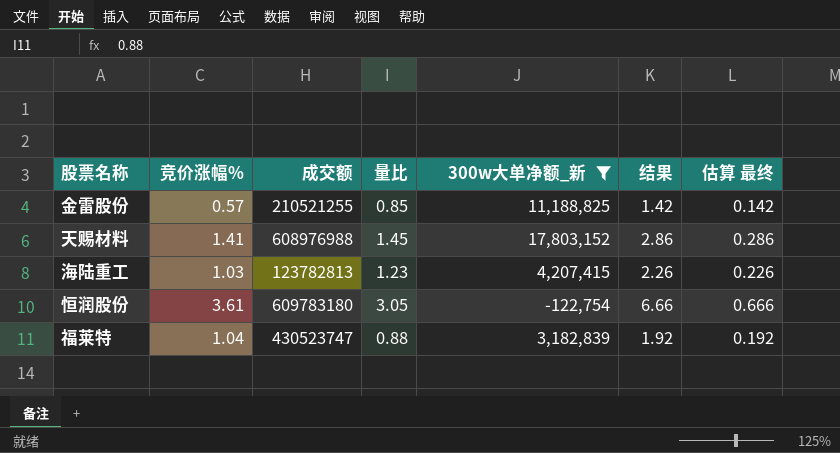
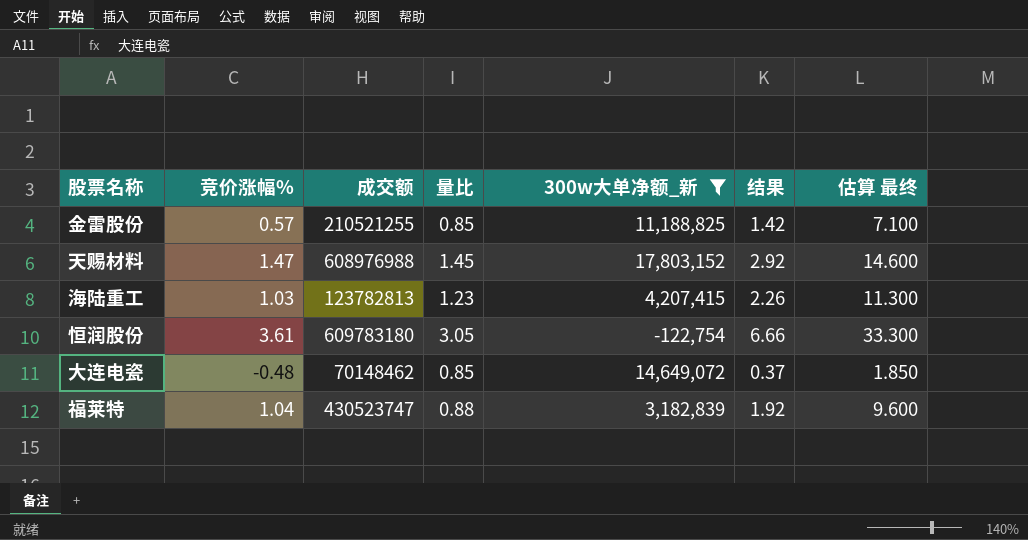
column 估算 最终 | formula: [结果] * 0.1 -> [结果] * 5
天赐材料 | 竞价涨幅%: 1.41 -> 1.47
天赐材料 | 结果: 2.86 -> 2.92
row 大连电瓷: none -> -0.48 | 70148462 | 0.85 | 14,649,072 | 0.37 | 1.850

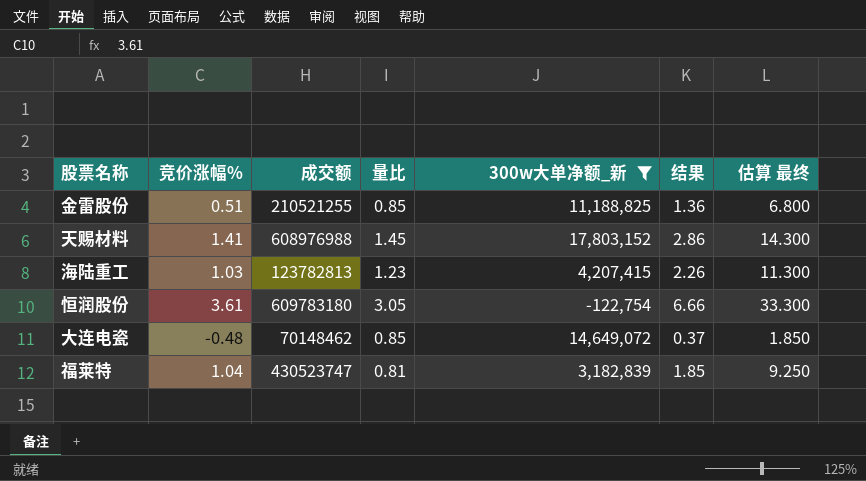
金雷股份 | 竞价涨幅%: 0.57 -> 0.51
金雷股份 | 结果: 1.42 -> 1.36
金雷股份 | 估算 最终: 7.100 -> 6.800
天赐材料 | 竞价涨幅%: 1.47 -> 1.41
天赐材料 | 结果: 2.92 -> 2.86
天赐材料 | 估算 最终: 14.600 -> 14.300
福莱特 | 量比: 0.88 -> 0.81
福莱特 | 结果: 1.92 -> 1.85
福莱特 | 估算 最终: 9.600 -> 9.250

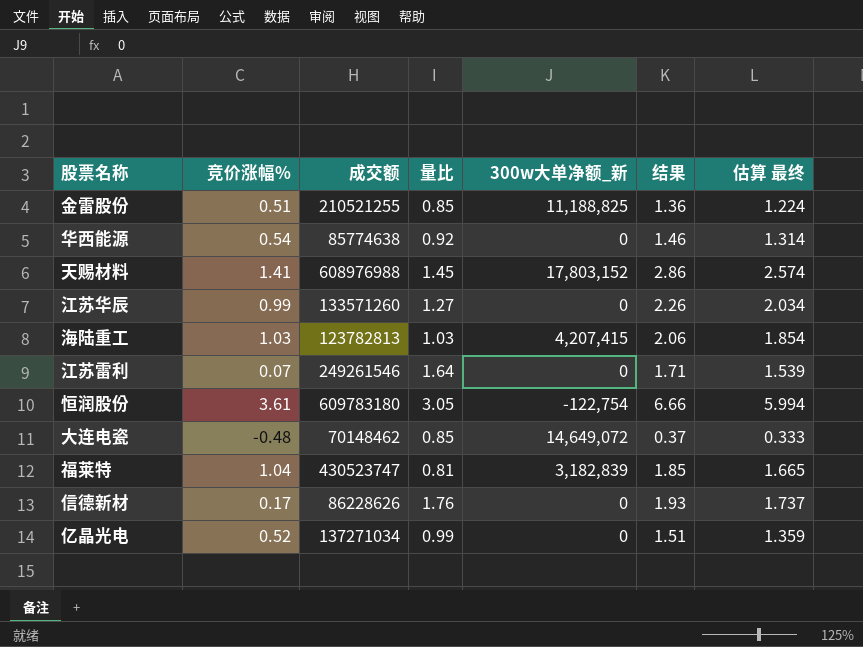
filter: 300w大单净额_新 != 0 -> none
column 估算 最终 | formula: [结果] * 5 -> [结果] * 0.9
海陆重工 | 量比: 1.23 -> 1.03
海陆重工 | 结果: 2.26 -> 2.06

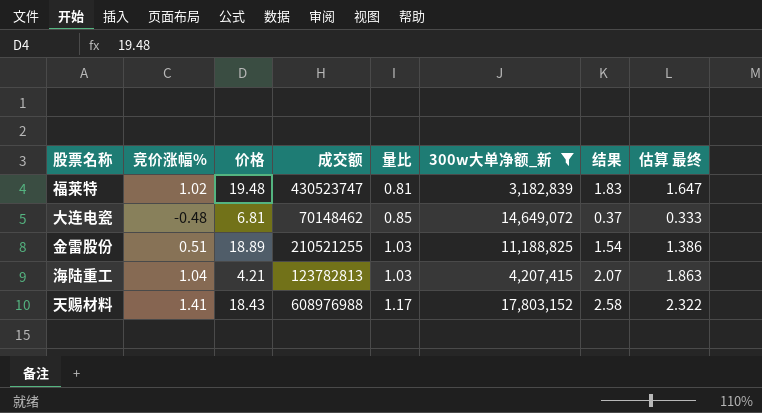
filter: none -> 300w大单净额_新 >= 3,182,839
row order: none -> 量比 ascending
column 价格 | position: none -> 3
福莱特 | 竞价涨幅%: 1.04 -> 1.02
福莱特 | 结果: 1.85 -> 1.83
福莱特 | 估算 最终: 1.665 -> 1.647
金雷股份 | 量比: 0.85 -> 1.03
金雷股份 | 结果: 1.36 -> 1.54
金雷股份 | 估算 最终: 1.224 -> 1.386
海陆重工 | 竞价涨幅%: 1.03 -> 1.04
海陆重工 | 结果: 2.06 -> 2.07
海陆重工 | 估算 最终: 1.854 -> 1.863
天赐材料 | 量比: 1.45 -> 1.17
天赐材料 | 结果: 2.86 -> 2.58
天赐材料 | 估算 最终: 2.574 -> 2.322

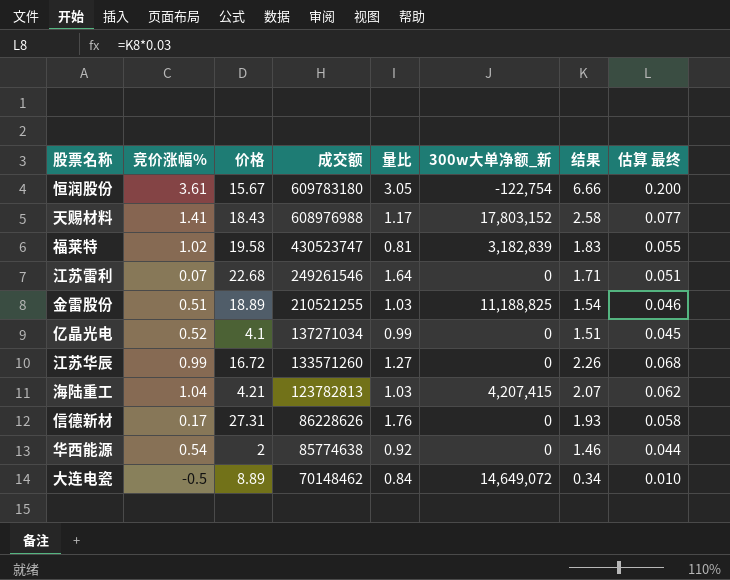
filter: 300w大单净额_新 >= 3,182,839 -> none
row order: 量比 ascending -> 成交额 descending
column 估算 最终 | formula: [结果] * 0.9 -> [结果] * 0.03
福莱特 | 价格: 19.48 -> 19.58
大连电瓷 | 竞价涨幅%: -0.48 -> -0.5
大连电瓷 | 价格: 6.81 -> 8.89
大连电瓷 | 量比: 0.85 -> 0.84
大连电瓷 | 结果: 0.37 -> 0.34

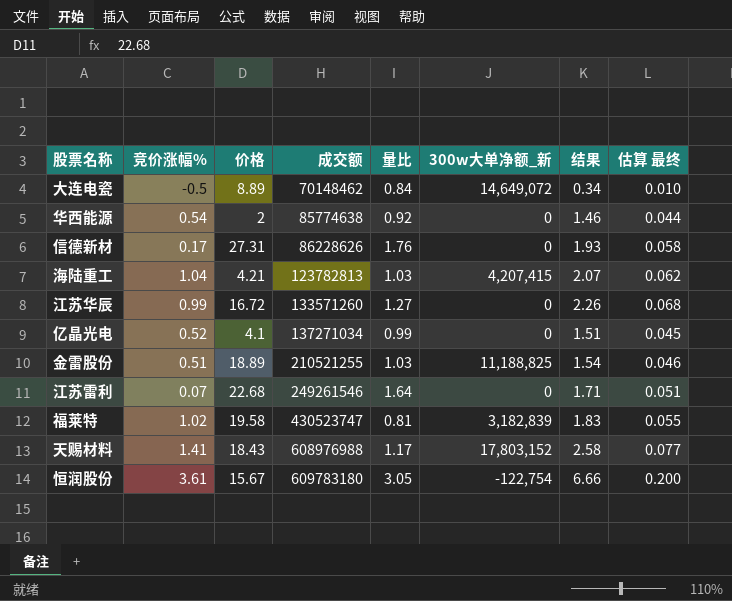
row order: 成交额 descending -> 成交额 ascending

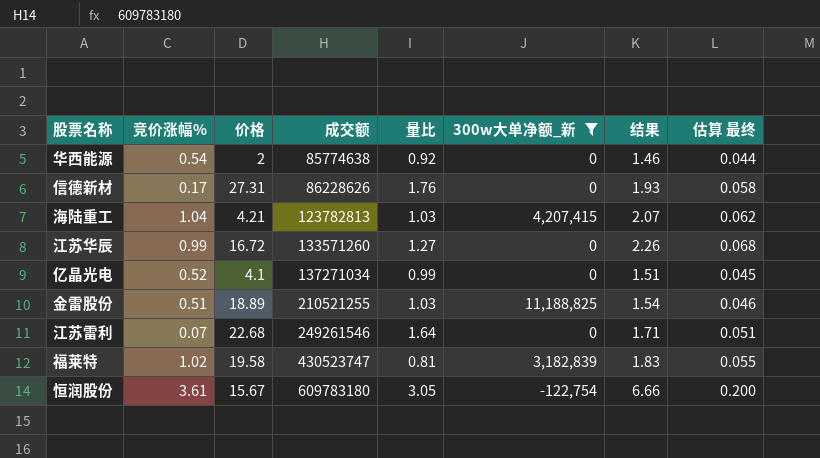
filter: none -> 300w大单净额_新 <= 11,188,825

